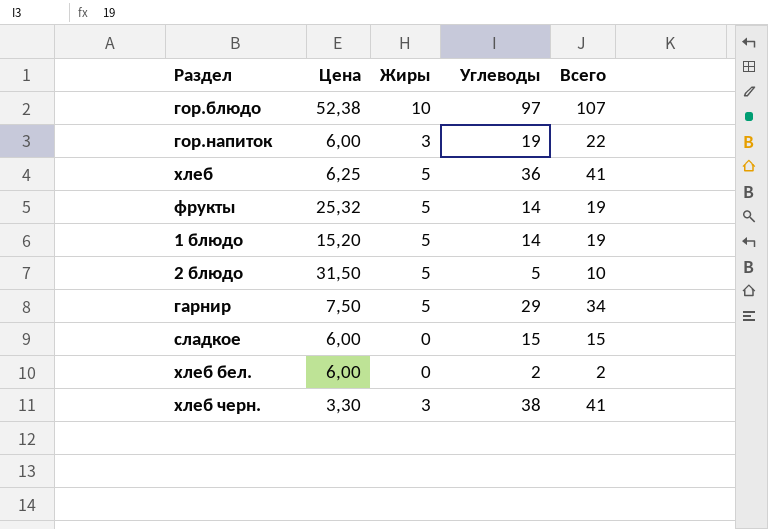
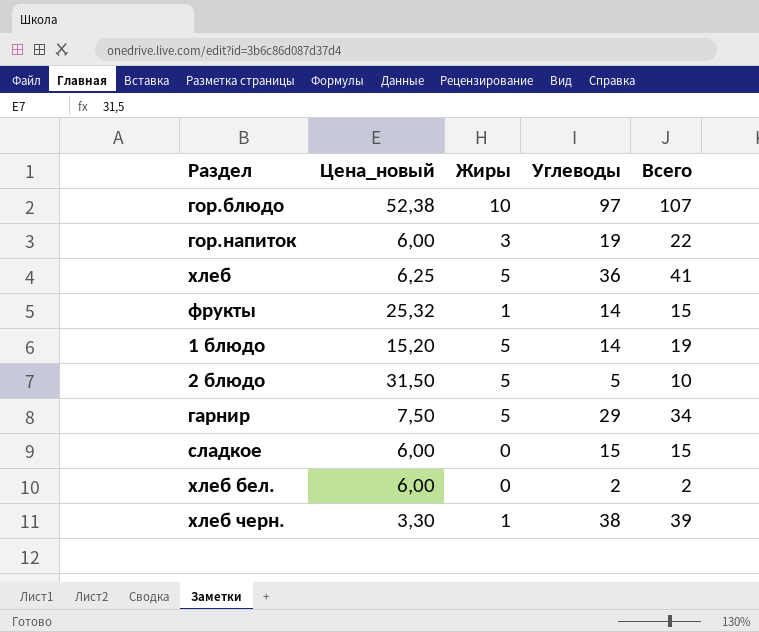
column name: Цена -> Цена_новый
фрукты | Жиры: 5 -> 1
фрукты | Всего: 19 -> 15
хлеб черн. | Жиры: 3 -> 1
хлеб черн. | Всего: 41 -> 39

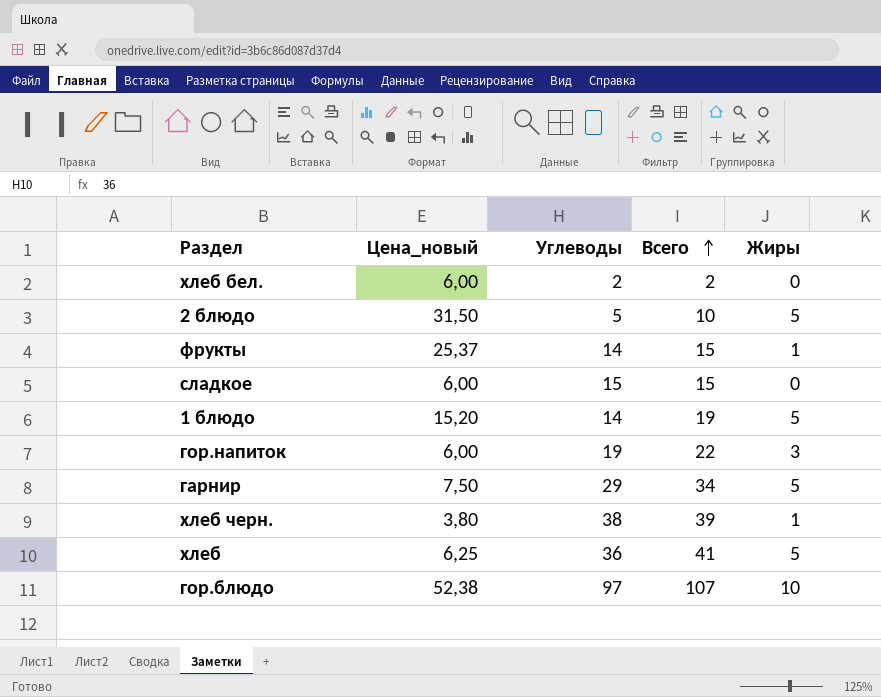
row order: none -> Всего ascending
column Жиры | position: 3 -> 5
фрукты | Цена_новый: 25,32 -> 25,37
хлеб черн. | Цена_новый: 3,30 -> 3,80

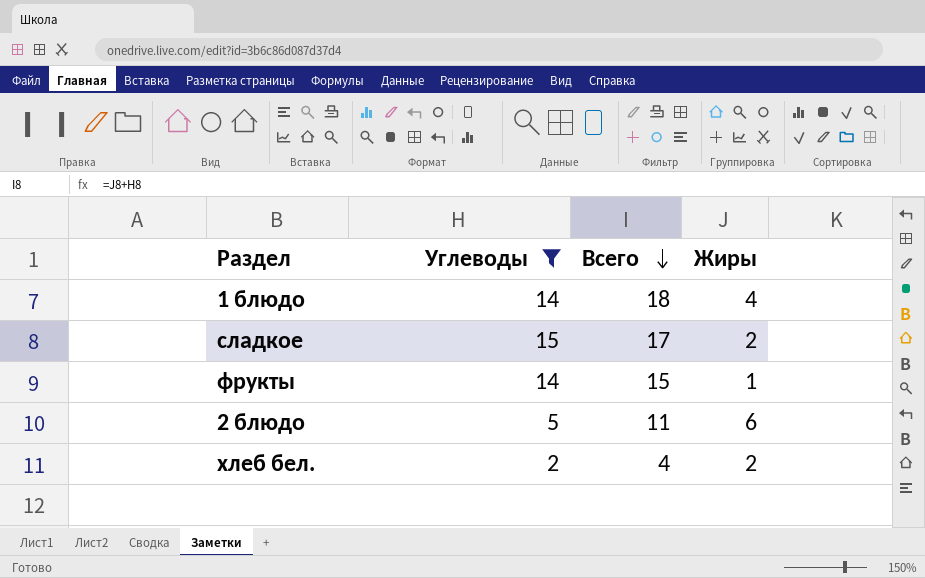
filter: none -> Углеводы <= 15
row order: Всего ascending -> Всего descending
column Цена_новый | position: 2 -> none
1 блюдо | Всего: 19 -> 18
1 блюдо | Жиры: 5 -> 4
сладкое | Всего: 15 -> 17
сладкое | Жиры: 0 -> 2
2 блюдо | Всего: 10 -> 11
2 блюдо | Жиры: 5 -> 6
хлеб бел. | Всего: 2 -> 4
хлеб бел. | Жиры: 0 -> 2

